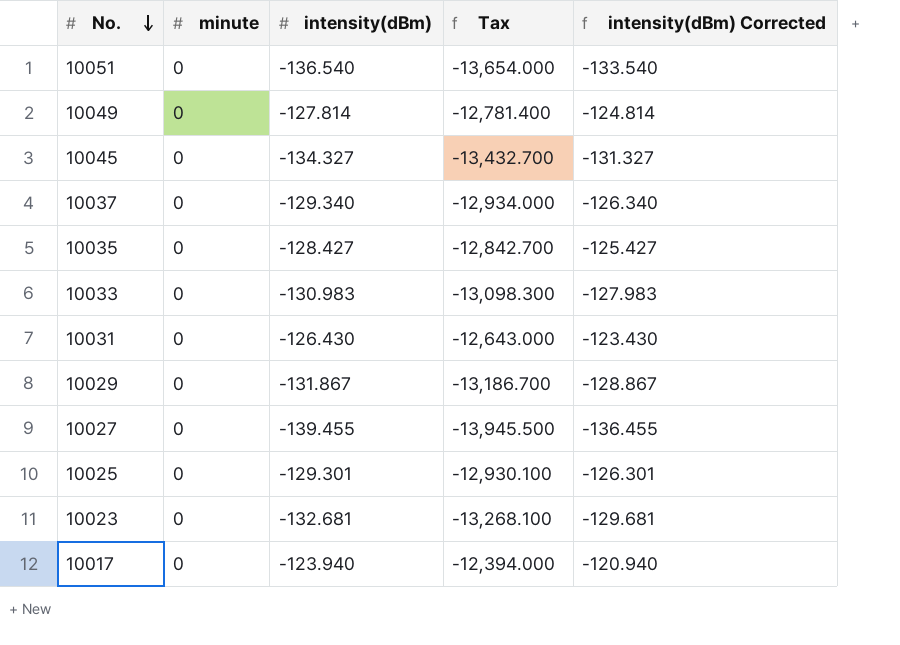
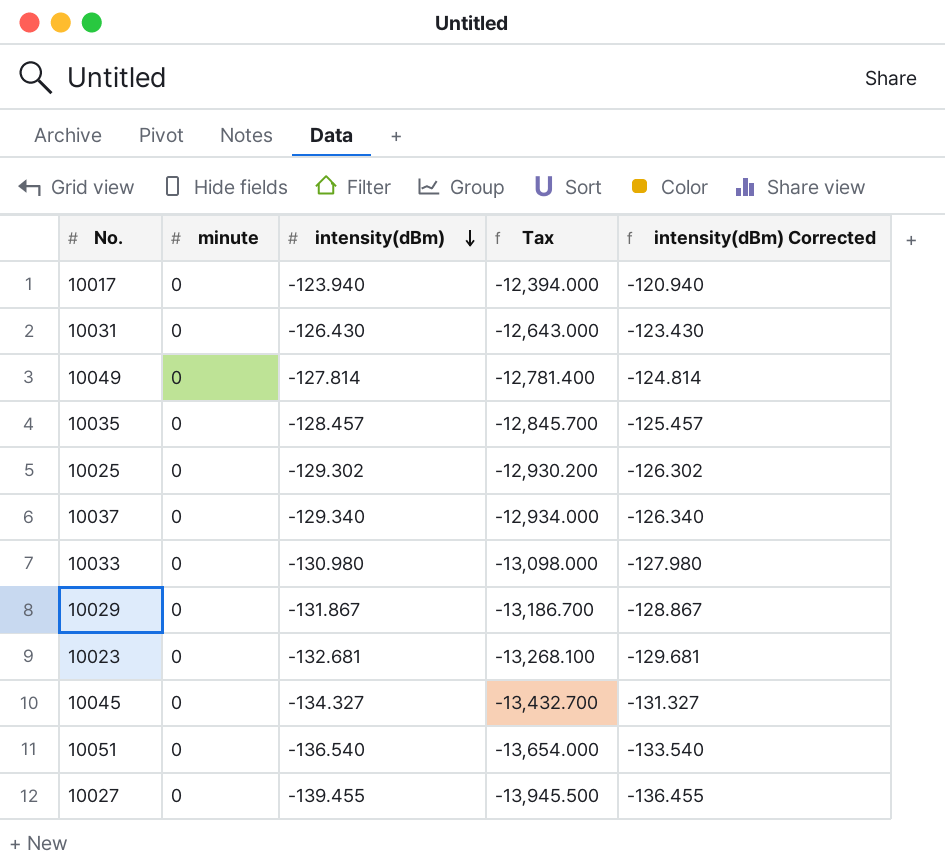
row order: No. descending -> intensity(dBm) descending
10035 | intensity(dBm): -128.427 -> -128.457
10035 | Tax: -12,842.700 -> -12,845.700
10035 | intensity(dBm) Corrected: -125.427 -> -125.457
10025 | intensity(dBm): -129.301 -> -129.302
10025 | Tax: -12,930.100 -> -12,930.200
10025 | intensity(dBm) Corrected: -126.301 -> -126.302
10033 | intensity(dBm): -130.983 -> -130.980
10033 | Tax: -13,098.300 -> -13,098.000
10033 | intensity(dBm) Corrected: -127.983 -> -127.980

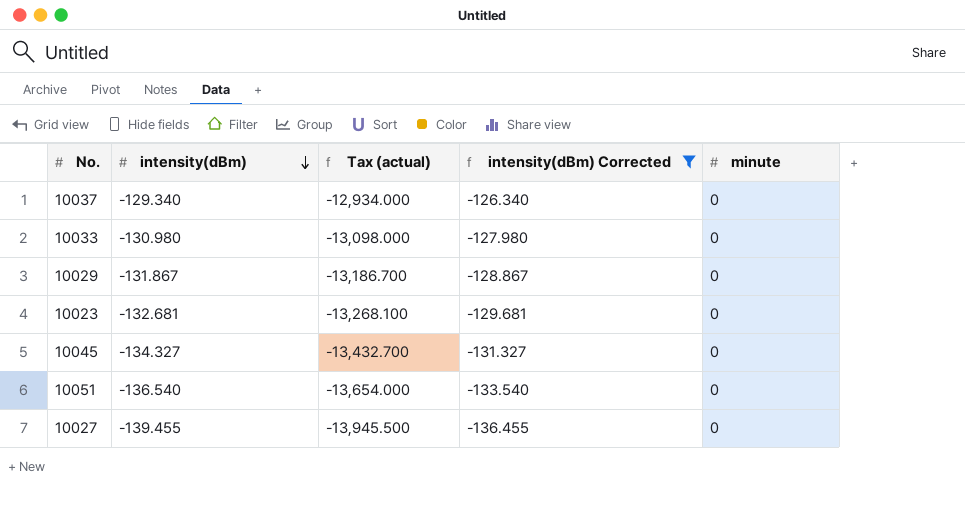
filter: none -> intensity(dBm) Corrected <= -126.340
column name: Tax -> Tax (actual)
column minute | position: 2 -> 5

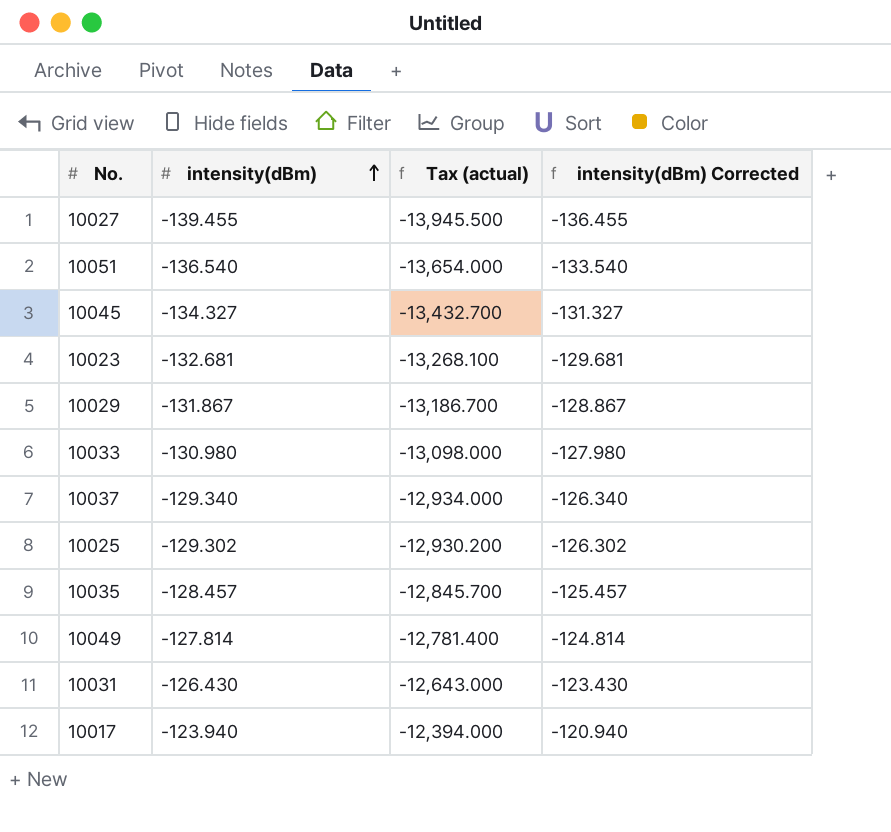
filter: intensity(dBm) Corrected <= -126.340 -> none
row order: intensity(dBm) descending -> intensity(dBm) ascending
column minute | position: 5 -> none

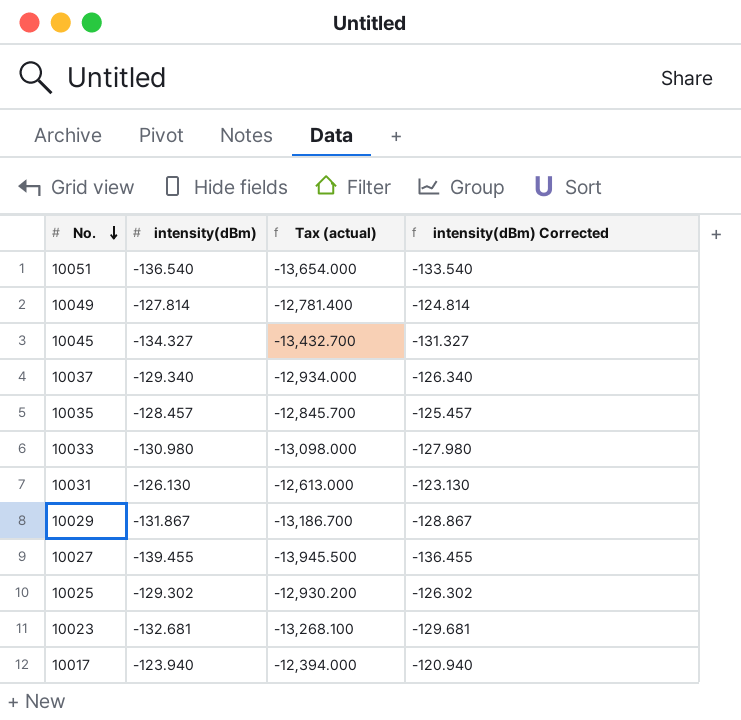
row order: intensity(dBm) ascending -> No. descending
10031 | intensity(dBm): -126.430 -> -126.130
10031 | Tax (actual): -12,643.000 -> -12,613.000
10031 | intensity(dBm) Corrected: -123.430 -> -123.130

